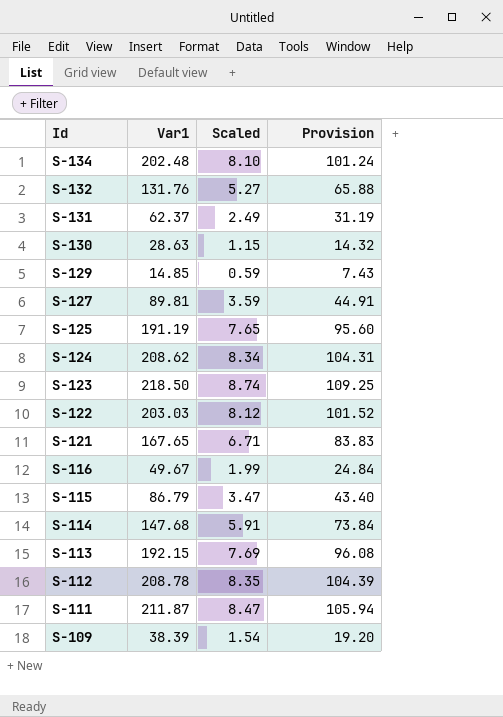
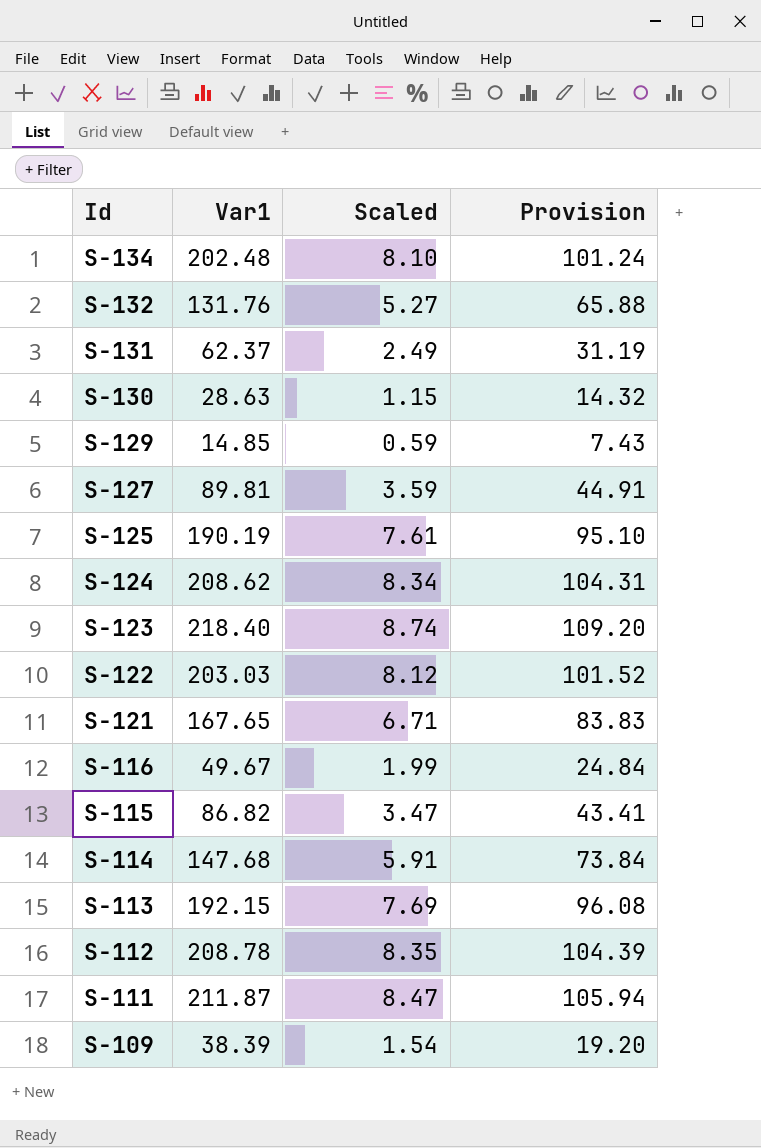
S-125 | Var1: 191.19 -> 190.19
S-125 | Scaled: 7.65 -> 7.61
S-125 | Provision: 95.60 -> 95.10
S-123 | Var1: 218.50 -> 218.40
S-123 | Provision: 109.25 -> 109.20
S-115 | Var1: 86.79 -> 86.82
S-115 | Provision: 43.40 -> 43.41

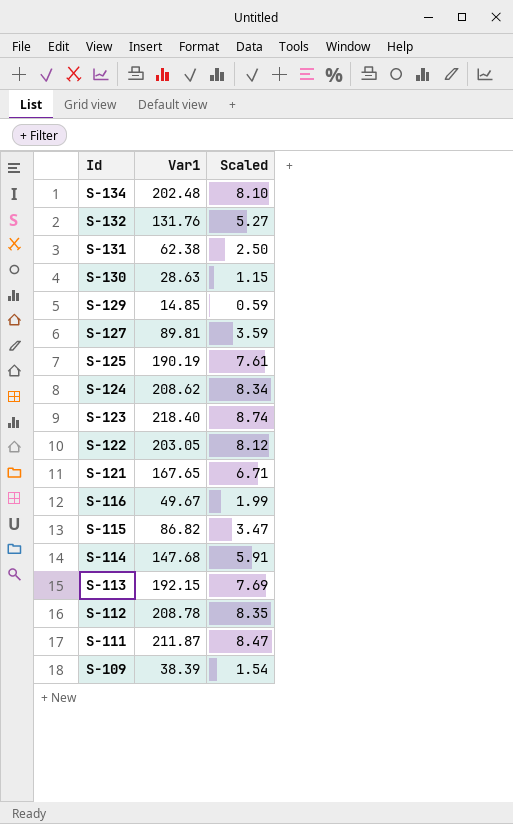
column Provision | formula: [Var1] * 0.5 -> none
S-131 | Var1: 62.37 -> 62.38
S-131 | Scaled: 2.49 -> 2.50
S-122 | Var1: 203.03 -> 203.05

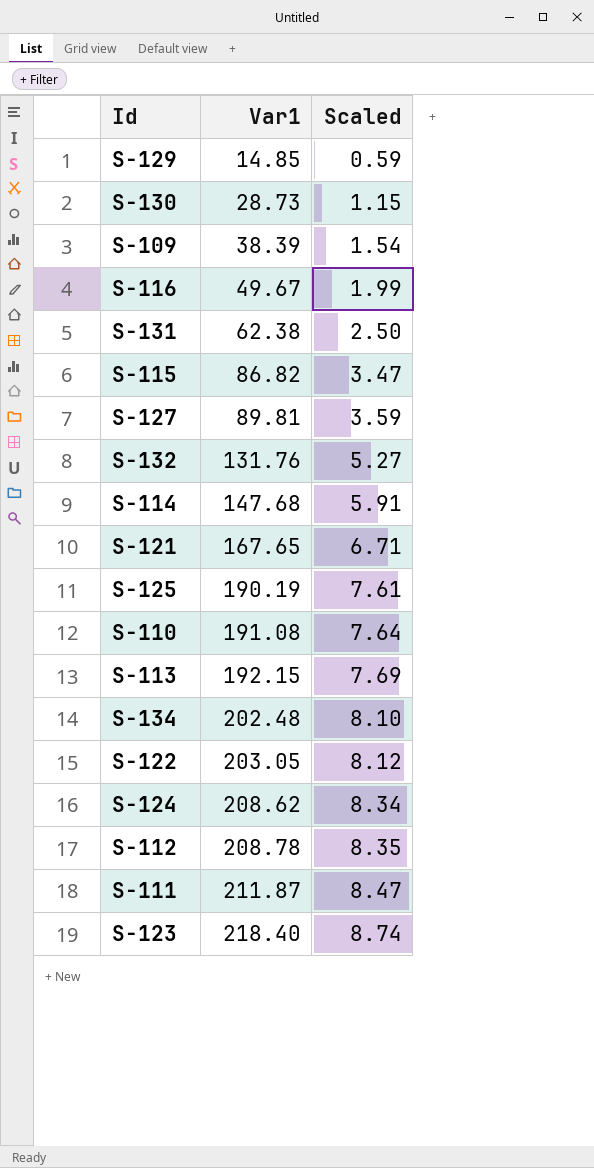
row order: Id descending -> Var1 ascending
S-130 | Var1: 28.63 -> 28.73
row S-110: none -> 191.08 | 7.64

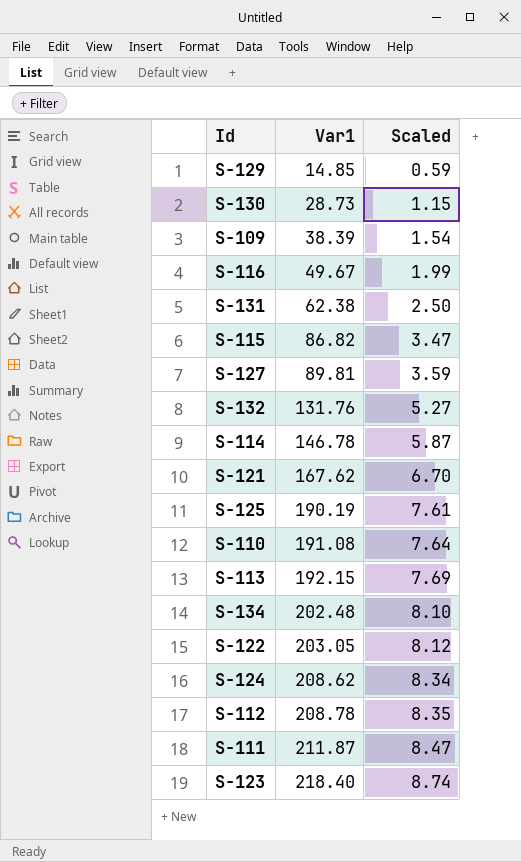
S-114 | Var1: 147.68 -> 146.78
S-114 | Scaled: 5.91 -> 5.87
S-121 | Var1: 167.65 -> 167.62
S-121 | Scaled: 6.71 -> 6.70

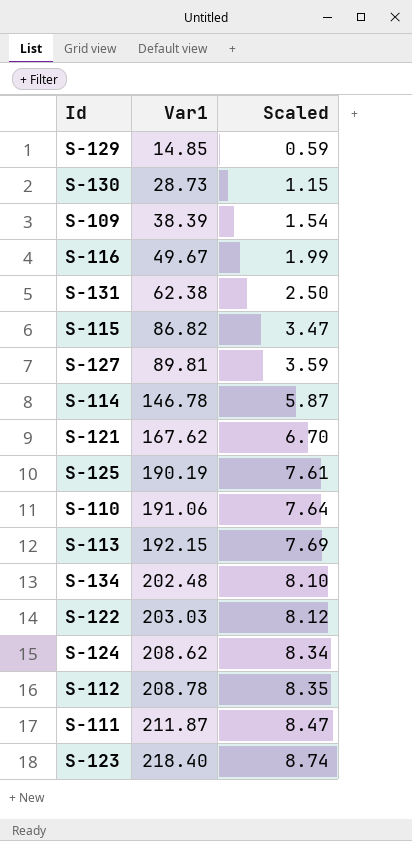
row S-132: 131.76 | 5.27 -> none
S-110 | Var1: 191.08 -> 191.06
S-122 | Var1: 203.05 -> 203.03

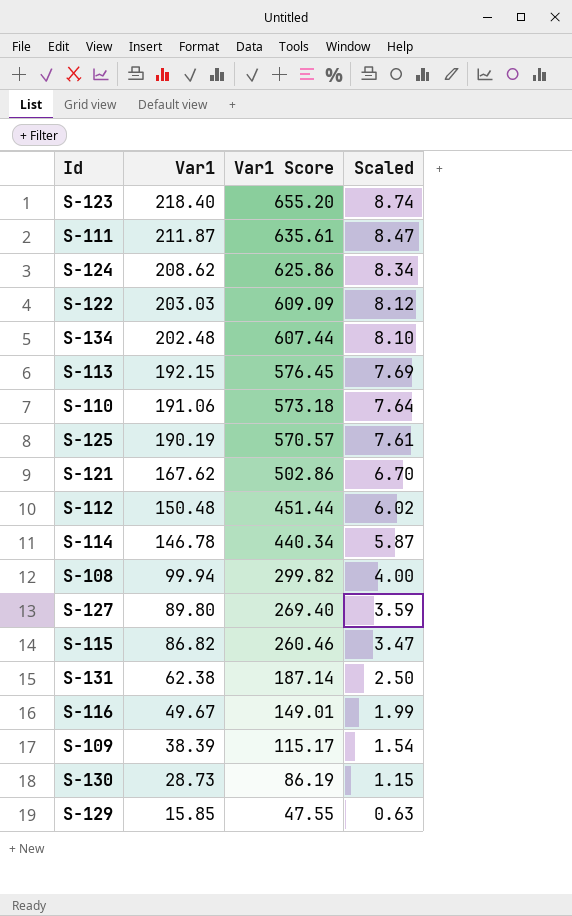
row order: Var1 ascending -> Var1 descending
column Var1 Score | formula: none -> [Var1] * 3
S-112 | Var1: 208.78 -> 150.48
S-112 | Scaled: 8.35 -> 6.02
row S-108: none -> 99.94 | 299.82 | 4.00
S-127 | Var1: 89.81 -> 89.80
S-129 | Var1: 14.85 -> 15.85
S-129 | Scaled: 0.59 -> 0.63

